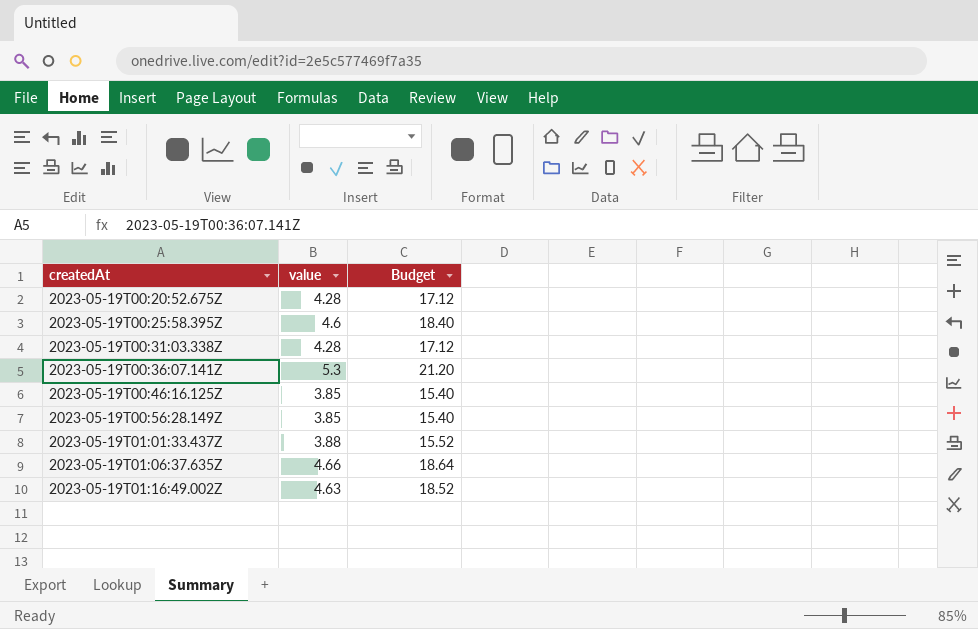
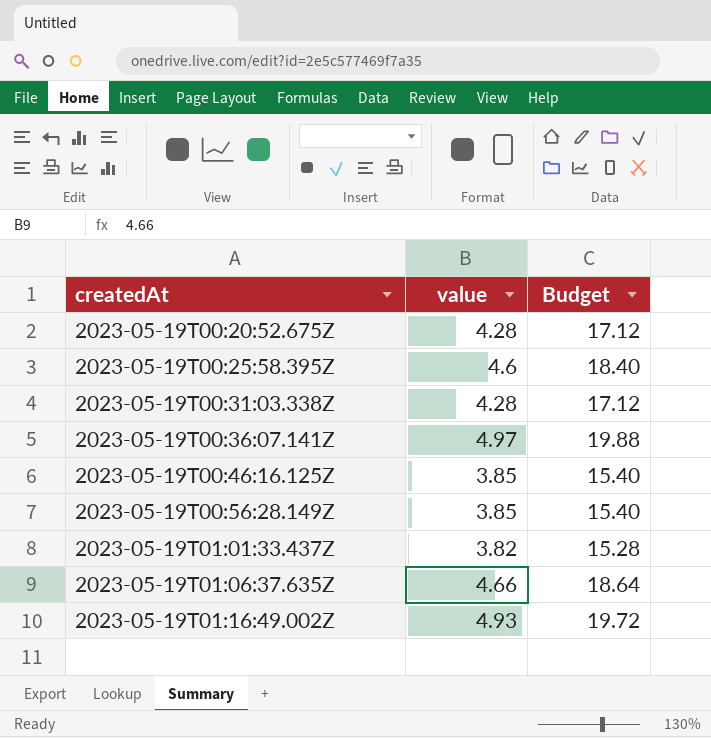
2023-05-19T00:36:07.141Z | value: 5.3 -> 4.97
2023-05-19T00:36:07.141Z | Budget: 21.20 -> 19.88
2023-05-19T01:01:33.437Z | value: 3.88 -> 3.82
2023-05-19T01:01:33.437Z | Budget: 15.52 -> 15.28
2023-05-19T01:16:49.002Z | value: 4.63 -> 4.93
2023-05-19T01:16:49.002Z | Budget: 18.52 -> 19.72

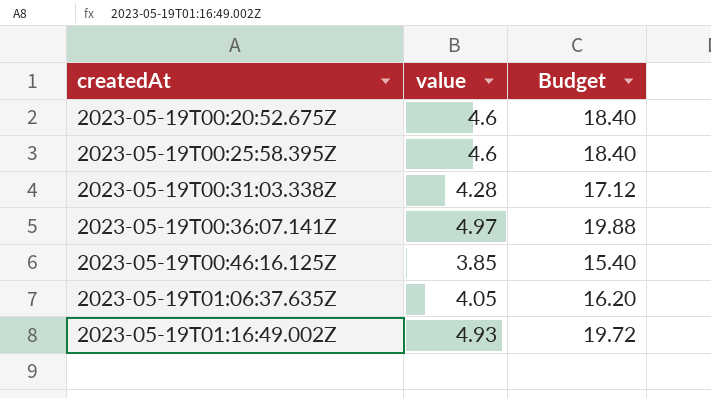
row 2023-05-19T00:56:28.149Z: 3.85 | 15.40 -> none
row 2023-05-19T01:01:33.437Z: 3.82 | 15.28 -> none
2023-05-19T00:20:52.675Z | value: 4.28 -> 4.6
2023-05-19T00:20:52.675Z | Budget: 17.12 -> 18.40
2023-05-19T01:06:37.635Z | value: 4.66 -> 4.05
2023-05-19T01:06:37.635Z | Budget: 18.64 -> 16.20

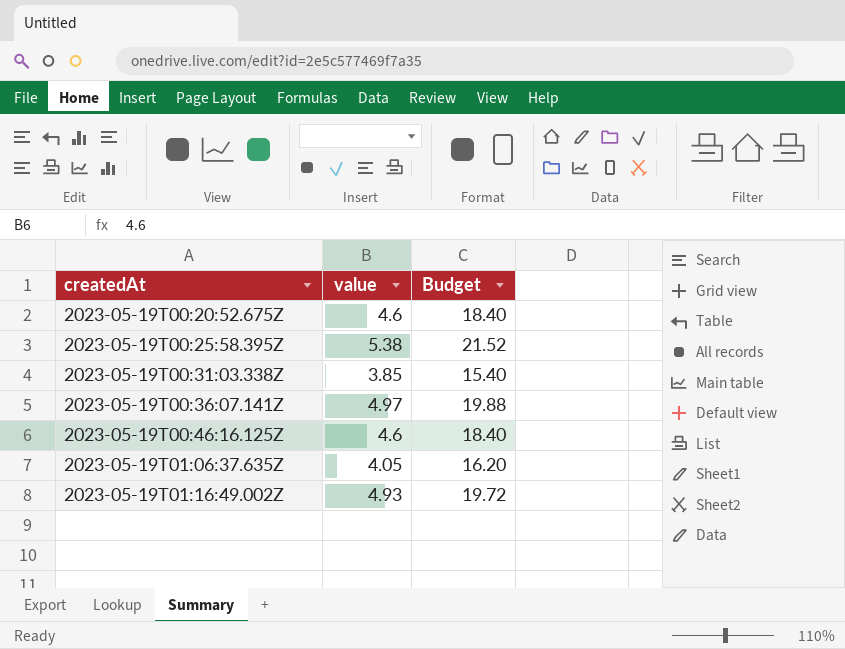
2023-05-19T00:25:58.395Z | value: 4.6 -> 5.38
2023-05-19T00:25:58.395Z | Budget: 18.40 -> 21.52
2023-05-19T00:31:03.338Z | value: 4.28 -> 3.85
2023-05-19T00:31:03.338Z | Budget: 17.12 -> 15.40
2023-05-19T00:46:16.125Z | value: 3.85 -> 4.6
2023-05-19T00:46:16.125Z | Budget: 15.40 -> 18.40

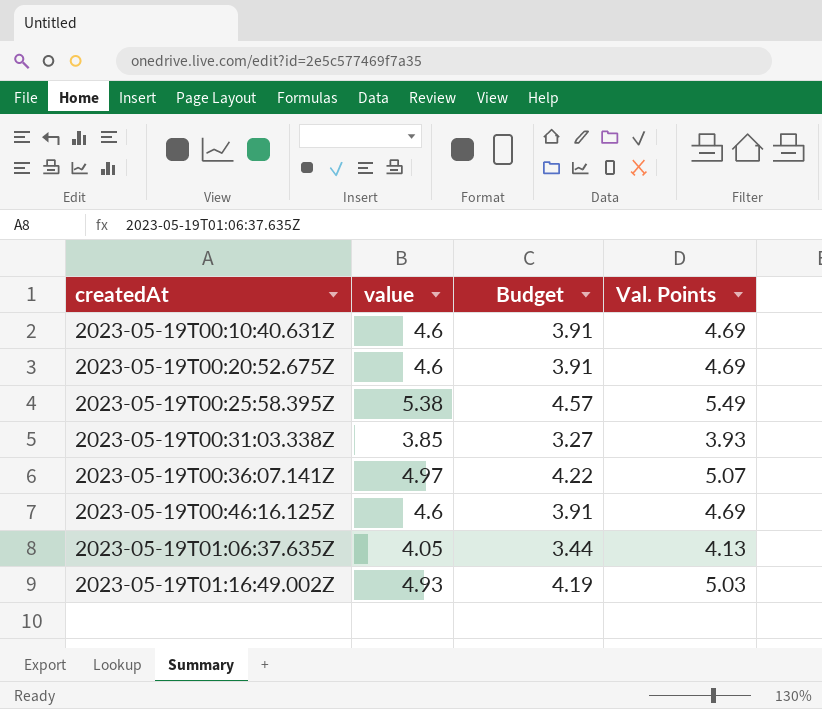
column Budget | formula: [value] * 4 -> [value] * 0.85
column Val. Points | formula: none -> [value] * 1.02
row 2023-05-19T00:10:40.631Z: none -> 4.6 | 3.91 | 4.69

